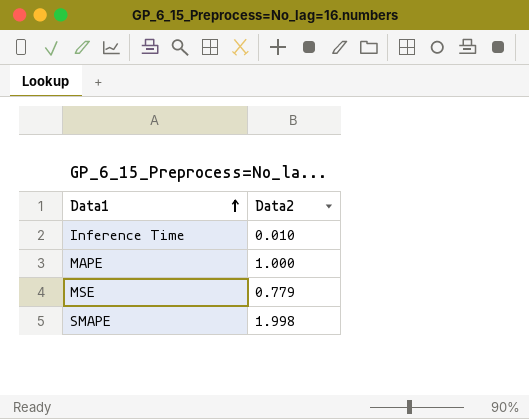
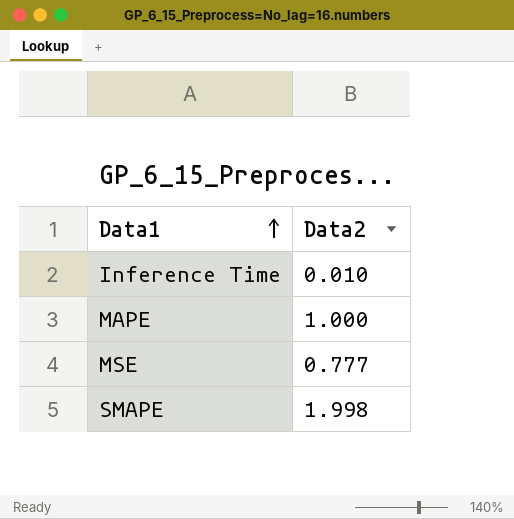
MSE | Data2: 0.779 -> 0.777

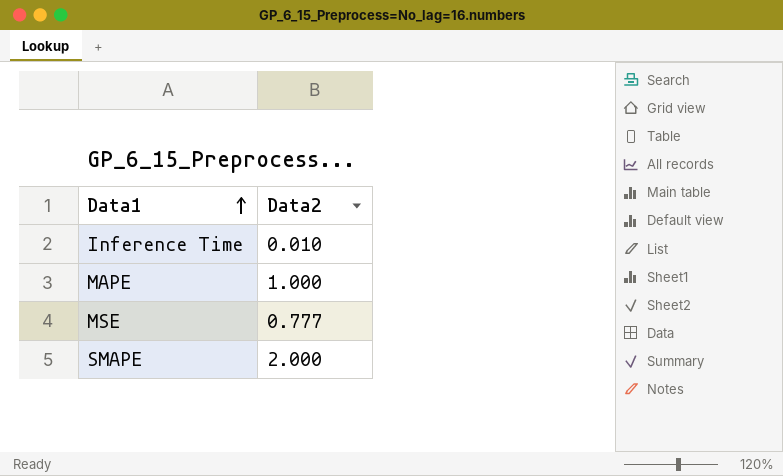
SMAPE | Data2: 1.998 -> 2.000

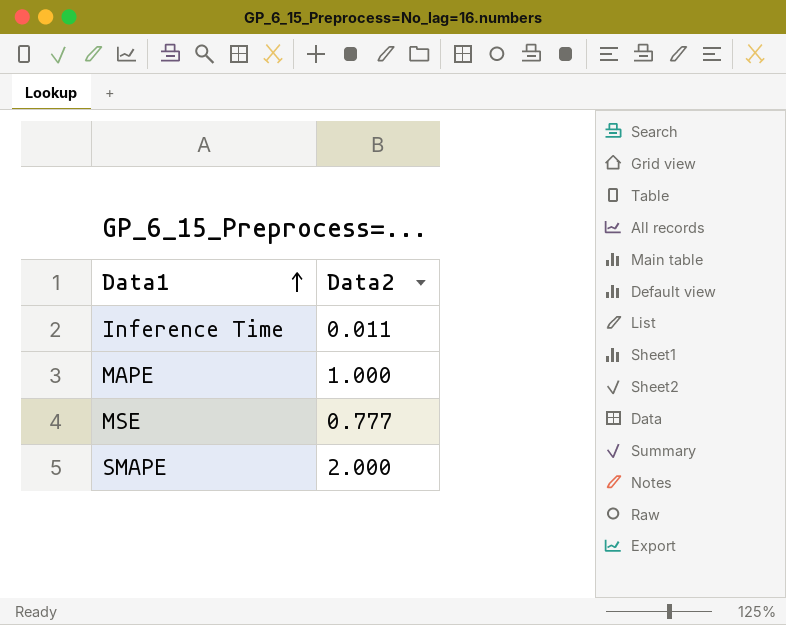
Inference Time | Data2: 0.010 -> 0.011

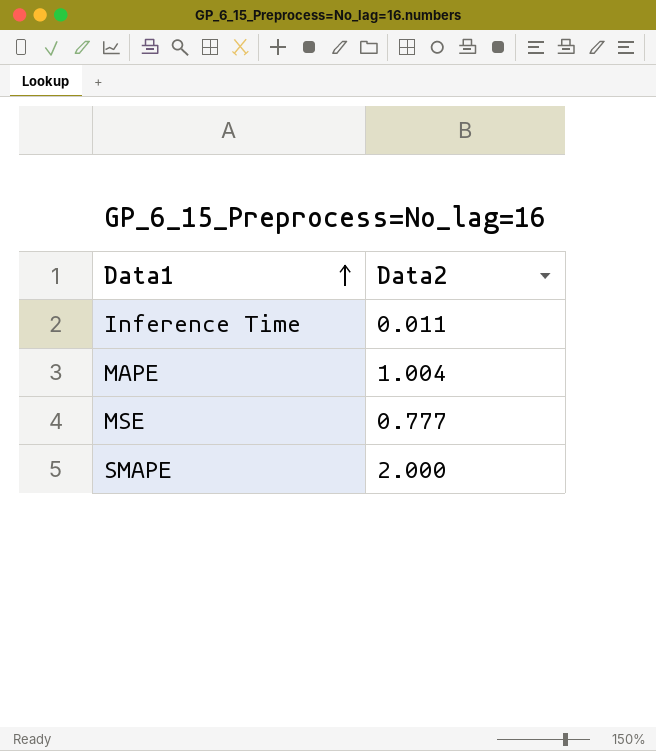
MAPE | Data2: 1.000 -> 1.004

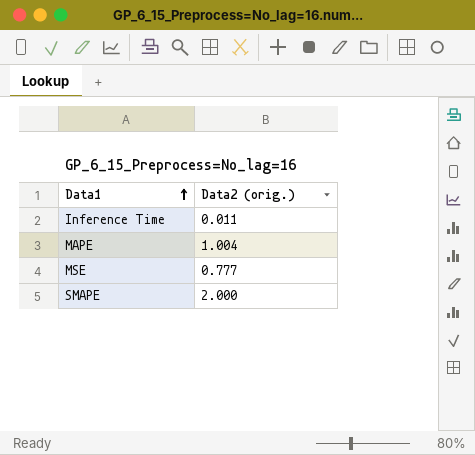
column name: Data2 -> Data2 (orig.)

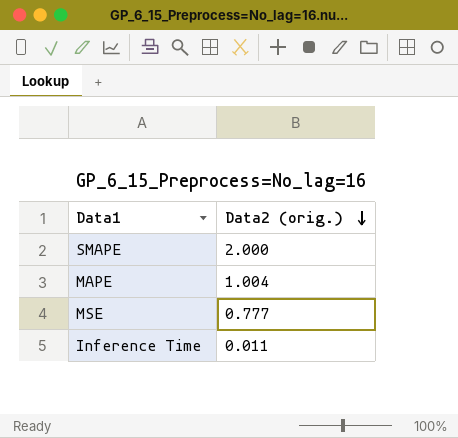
row order: Data1 ascending -> Data2 (orig.) descending

